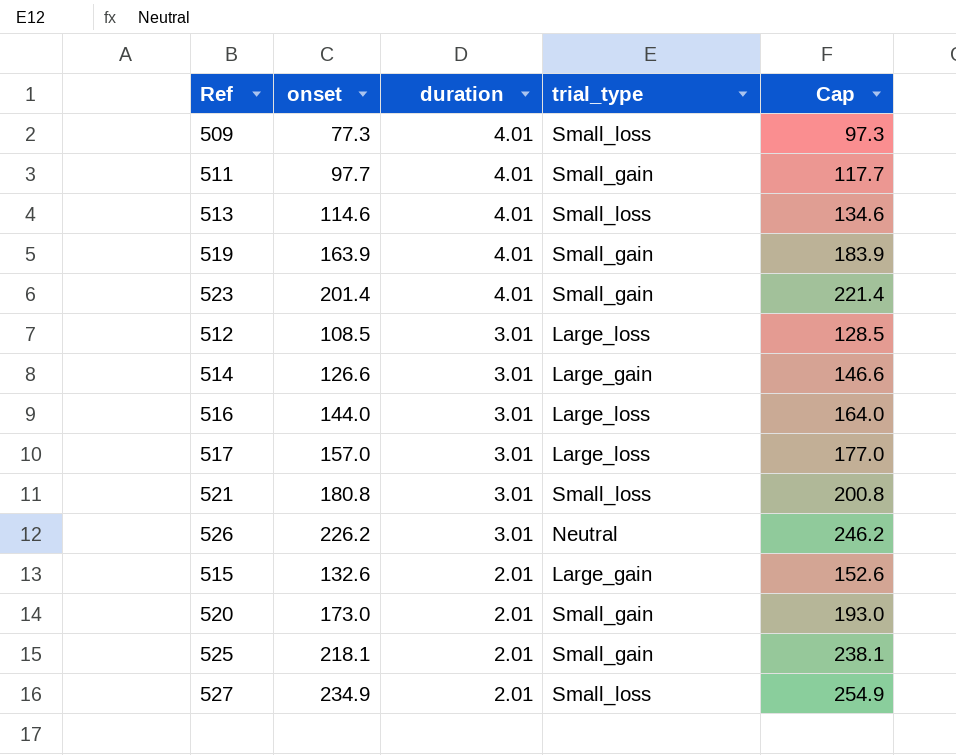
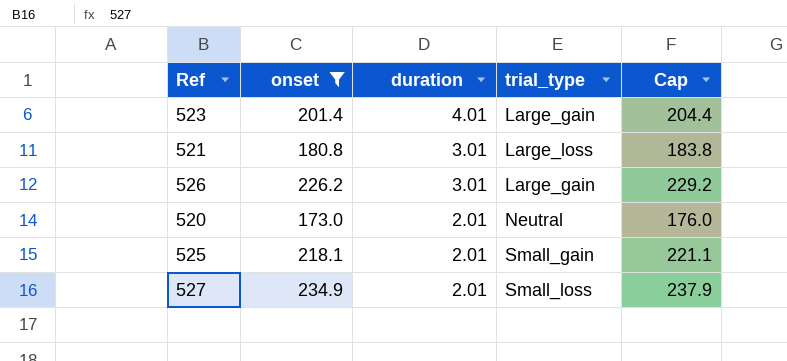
filter: none -> onset >= 173.0
column Cap | formula: [onset] + 20 -> [onset] + 3
523 | trial_type: Small_gain -> Large_gain
521 | trial_type: Small_loss -> Large_loss
526 | trial_type: Neutral -> Large_gain
520 | trial_type: Small_gain -> Neutral

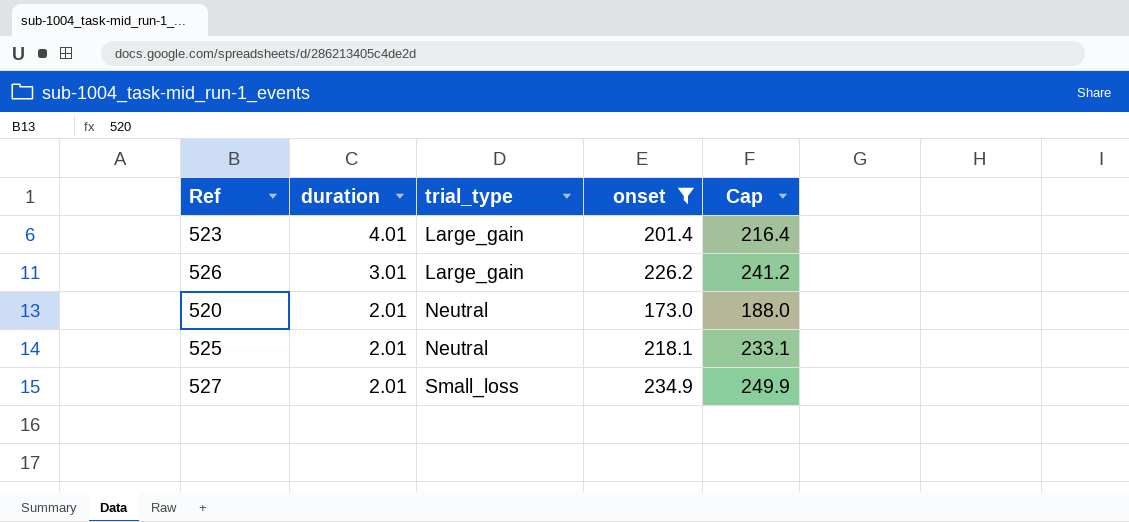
column onset | position: 2 -> 4
column Cap | formula: [onset] + 3 -> [onset] + 15
row 521: 180.8 | 3.01 | Large_loss | 183.8 -> none
525 | trial_type: Small_gain -> Neutral

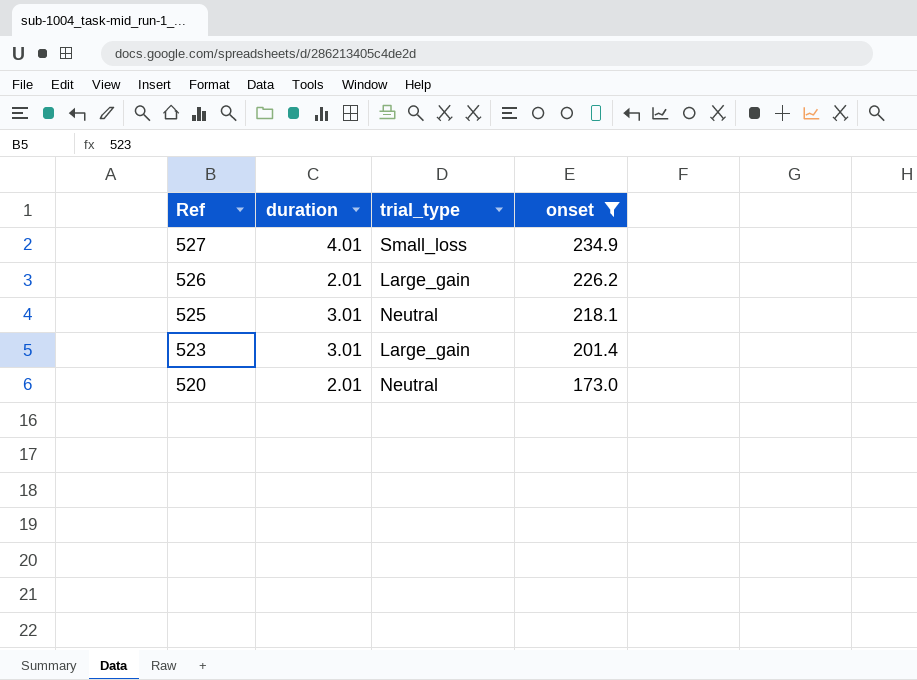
row order: duration descending -> Ref descending
column Cap | formula: [onset] + 15 -> none
527 | duration: 2.01 -> 4.01
526 | duration: 3.01 -> 2.01
525 | duration: 2.01 -> 3.01
523 | duration: 4.01 -> 3.01

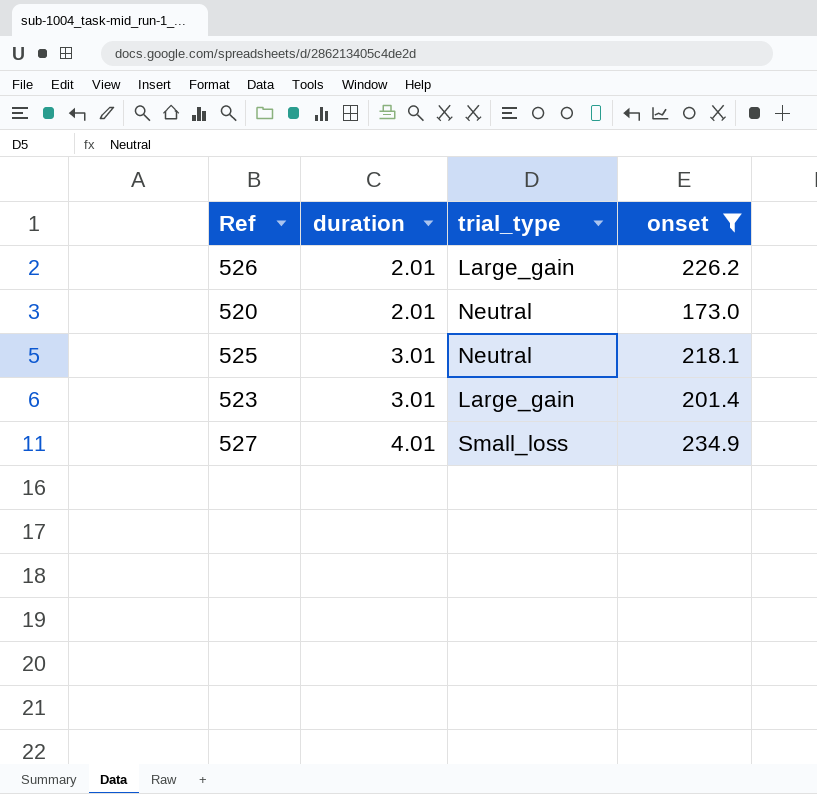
row order: Ref descending -> duration ascending

